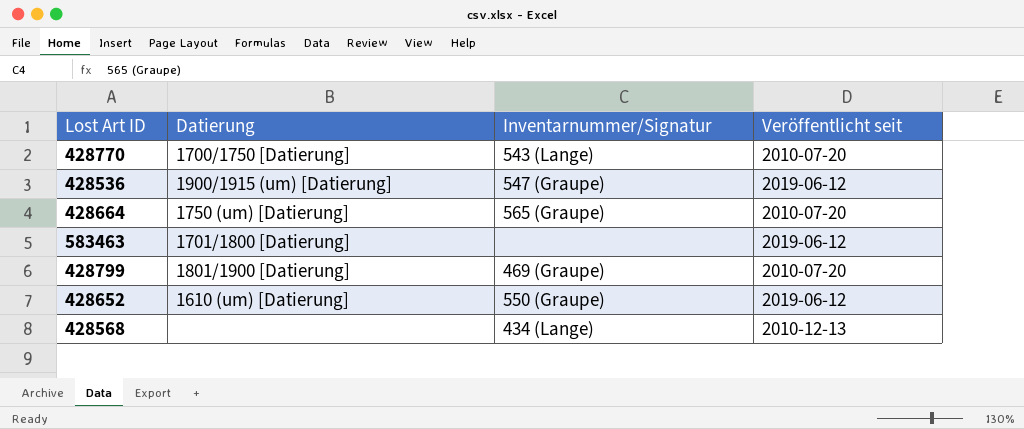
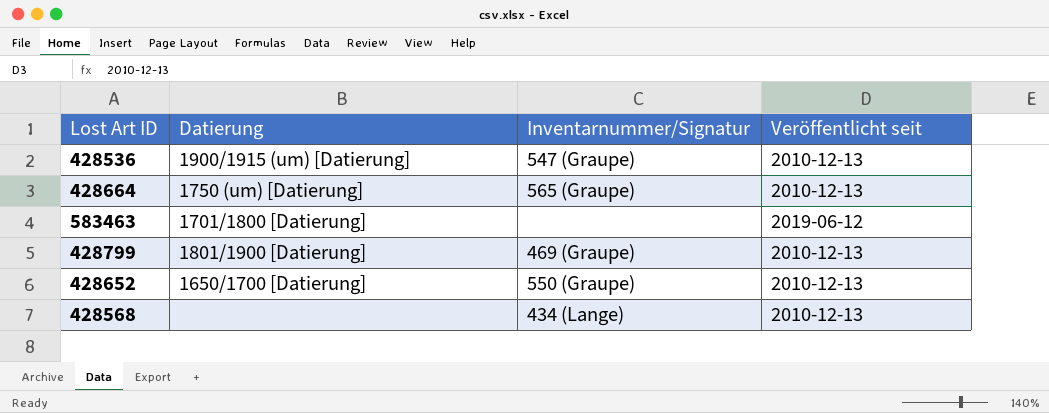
row 428770: 1700/1750 [Datierung] | 543 (Lange) | 2010-07-20 -> none
428536 | Veröffentlicht seit: 2019-06-12 -> 2010-12-13
428664 | Veröffentlicht seit: 2010-07-20 -> 2010-12-13
428799 | Veröffentlicht seit: 2010-07-20 -> 2010-12-13
428652 | Datierung: 1610 (um) [Datierung] -> 1650/1700 [Datierung]
428652 | Veröffentlicht seit: 2019-06-12 -> 2010-12-13

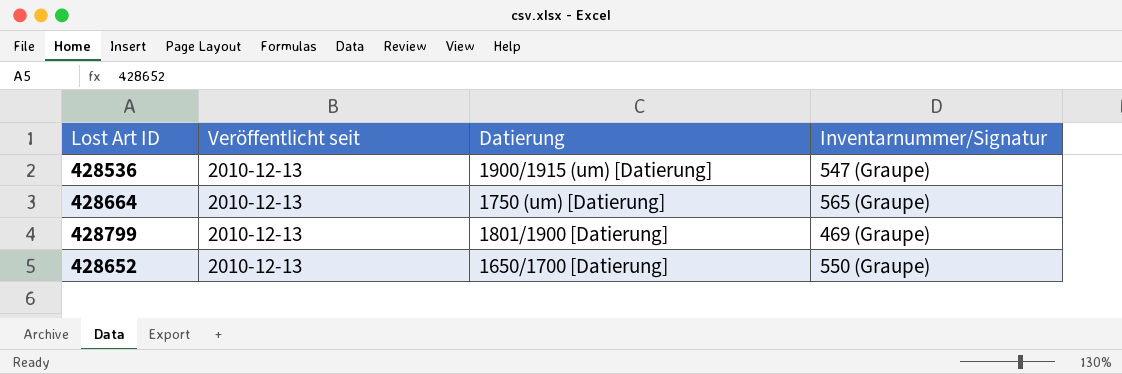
column Veröffentlicht seit | position: 4 -> 2
row 583463: 1701/1800 [Datierung] | none | 2019-06-12 -> none
row 428568: none | 434 (Lange) | 2010-12-13 -> none

